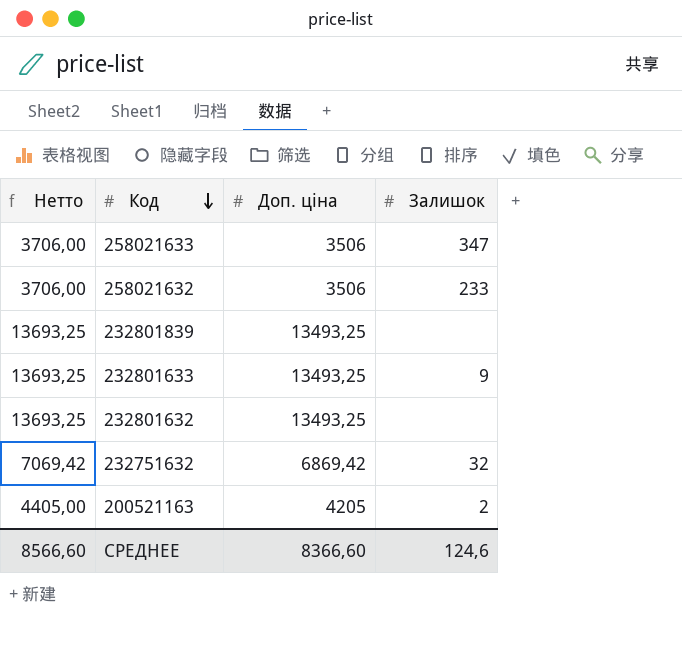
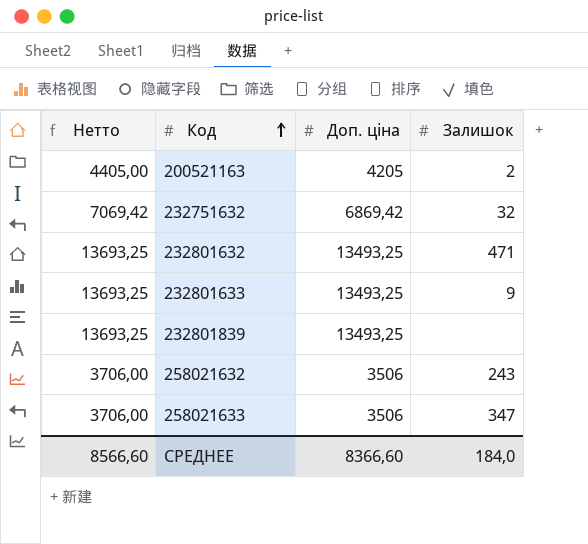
row order: Код descending -> Код ascending
232801632 | Залишок: none -> 471
258021632 | Залишок: 233 -> 243
СРЕДНЕЕ | Залишок: 124,6 -> 184,0

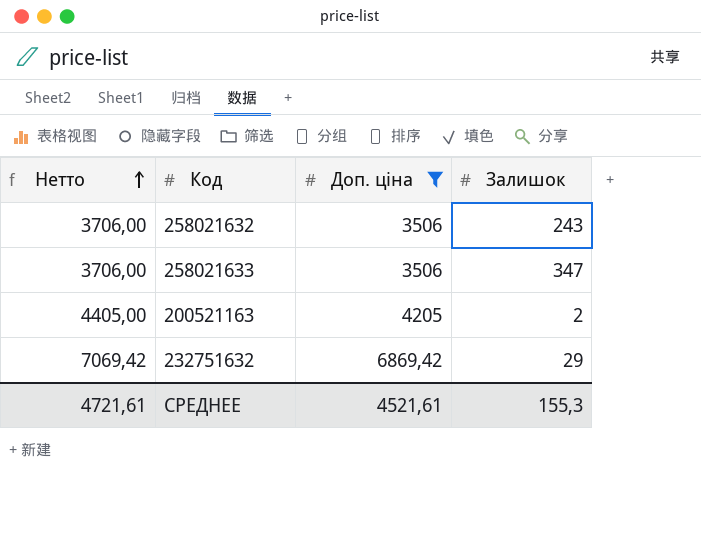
filter: none -> Доп. ціна != 13493,25
row order: Код ascending -> Нетто ascending
232751632 | Залишок: 32 -> 29
СРЕДНЕЕ | Нетто: 8566,60 -> 4721,61
СРЕДНЕЕ | Доп. ціна: 8366,60 -> 4521,61
СРЕДНЕЕ | Залишок: 184,0 -> 155,3

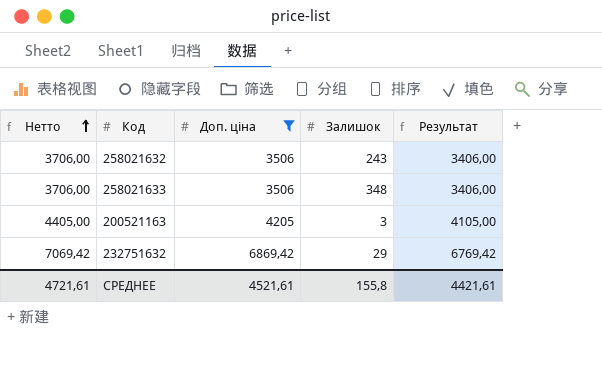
column Результат | formula: none -> [Доп. ціна] - 100
258021633 | Залишок: 347 -> 348
200521163 | Залишок: 2 -> 3
СРЕДНЕЕ | Залишок: 155,3 -> 155,8

